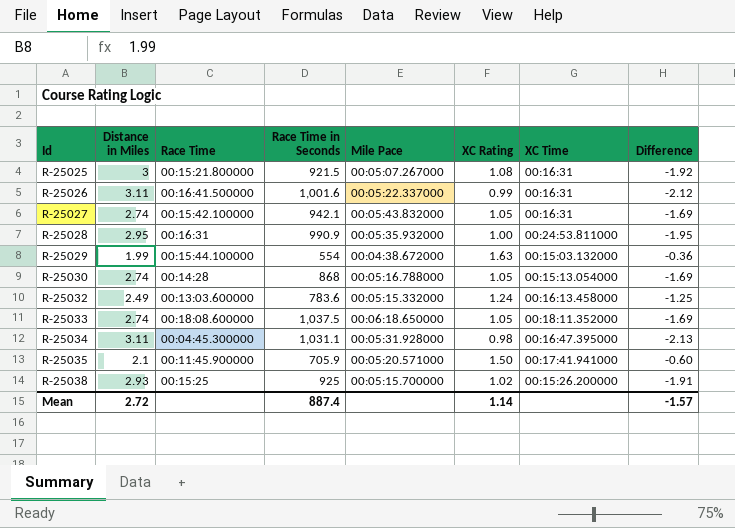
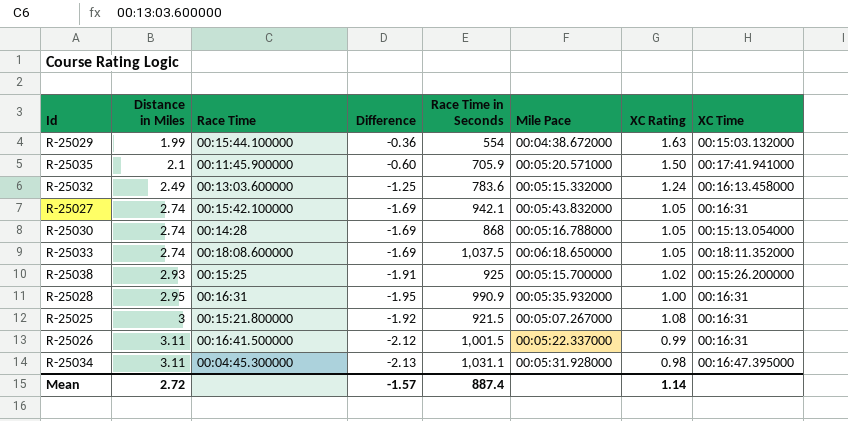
row order: Id ascending -> Distance in Miles ascending
column Difference | position: 8 -> 4
R-25028 | XC Time: 00:24:53.811000 -> 00:16:31
R-25026 | Race Time in Seconds: 1,001.6 -> 1,001.5

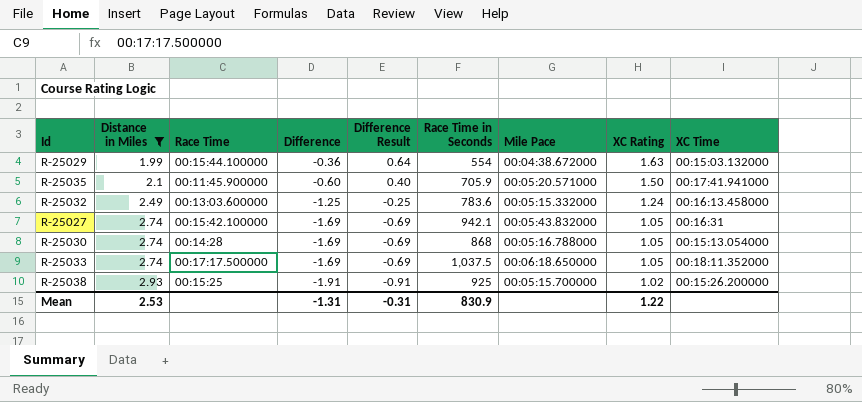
filter: none -> Distance in Miles <= 2.93
column Difference Result | formula: none -> [Difference] + 1
R-25033 | Race Time: 00:18:08.600000 -> 00:17:17.500000
Mean | Distance in Miles: 2.72 -> 2.53
Mean | Difference: -1.57 -> -1.31
Mean | Race Time in Seconds: 887.4 -> 830.9
Mean | XC Rating: 1.14 -> 1.22

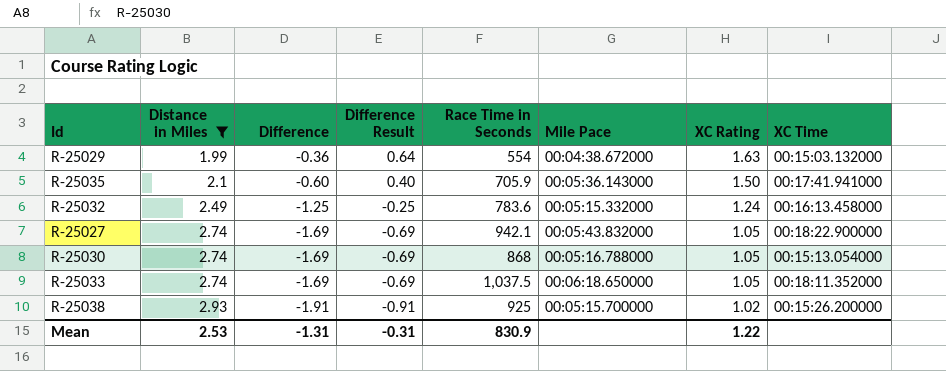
column Race Time | position: 3 -> none
R-25035 | Mile Pace: 00:05:20.571000 -> 00:05:36.143000
R-25027 | XC Time: 00:16:31 -> 00:18:22.900000

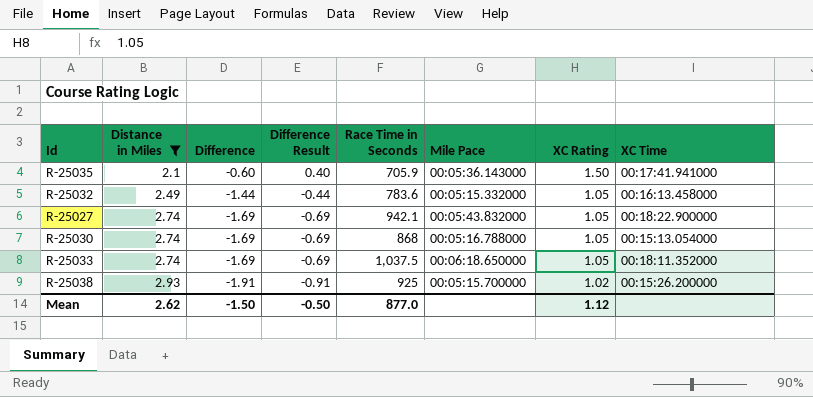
row R-25029: 1.99 | -0.36 | 0.64 | 554 | 00:04:38.672000 | 1.63 | 00:15:03.132000 -> none
R-25032 | Difference: -1.25 -> -1.44
R-25032 | Difference Result: -0.25 -> -0.44
R-25032 | XC Rating: 1.24 -> 1.05
Mean | Distance in Miles: 2.53 -> 2.62
Mean | Difference: -1.31 -> -1.50
Mean | Difference Result: -0.31 -> -0.50
Mean | Race Time in Seconds: 830.9 -> 877.0
Mean | XC Rating: 1.22 -> 1.12

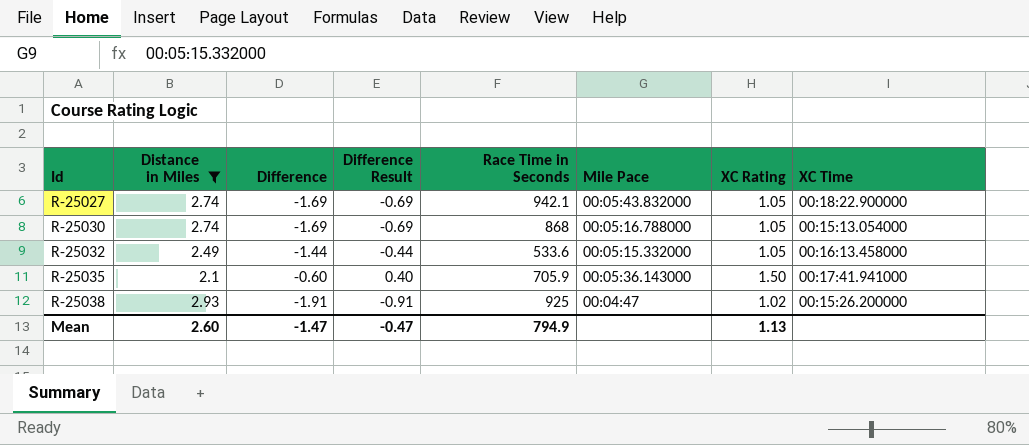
row order: Distance in Miles ascending -> Id ascending
row R-25033: 2.74 | -1.69 | -0.69 | 1,037.5 | 00:06:18.650000 | 1.05 | 00:18:11.352000 -> none
R-25032 | Race Time in Seconds: 783.6 -> 533.6
R-25038 | Mile Pace: 00:05:15.700000 -> 00:04:47
Mean | Distance in Miles: 2.62 -> 2.60
Mean | Difference: -1.50 -> -1.47
Mean | Difference Result: -0.50 -> -0.47
Mean | Race Time in Seconds: 877.0 -> 794.9
Mean | XC Rating: 1.12 -> 1.13

